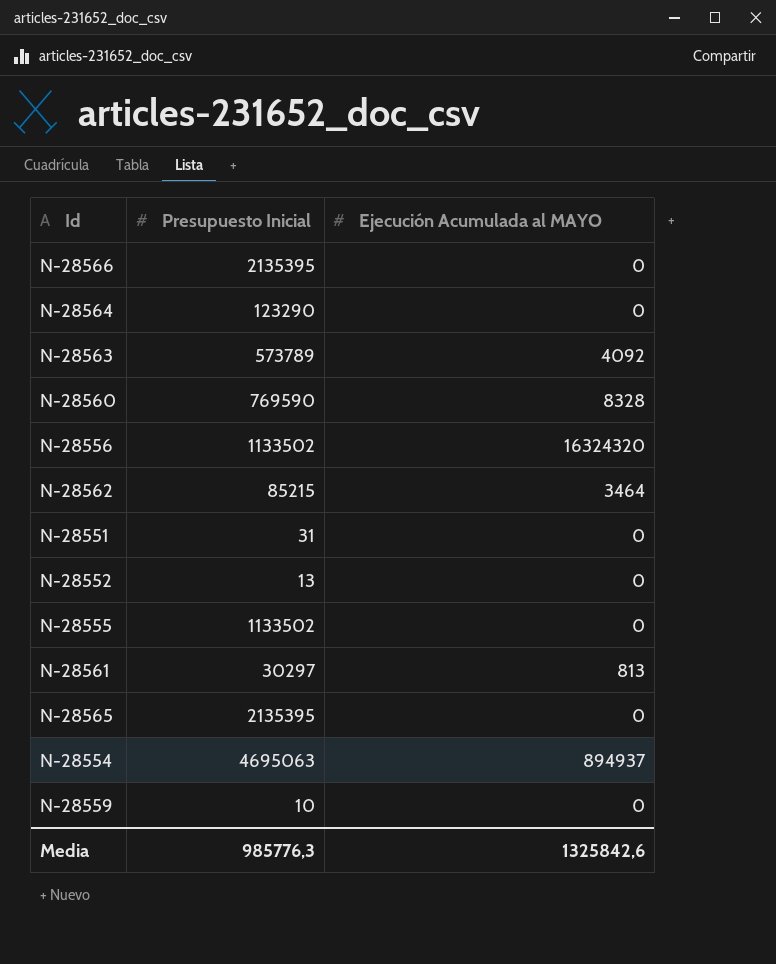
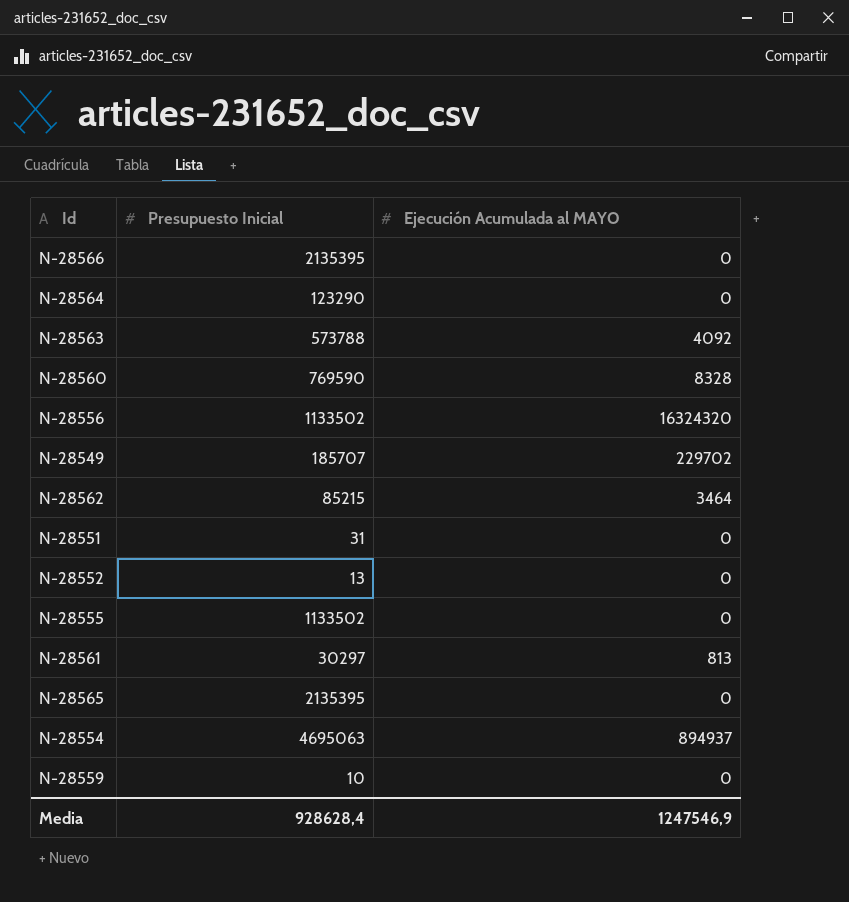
N-28563 | Presupuesto Inicial: 573789 -> 573788
row N-28549: none -> 185707 | 229702
Media | Presupuesto Inicial: 985776,3 -> 928628,4
Media | Ejecución Acumulada al MAYO: 1325842,6 -> 1247546,9

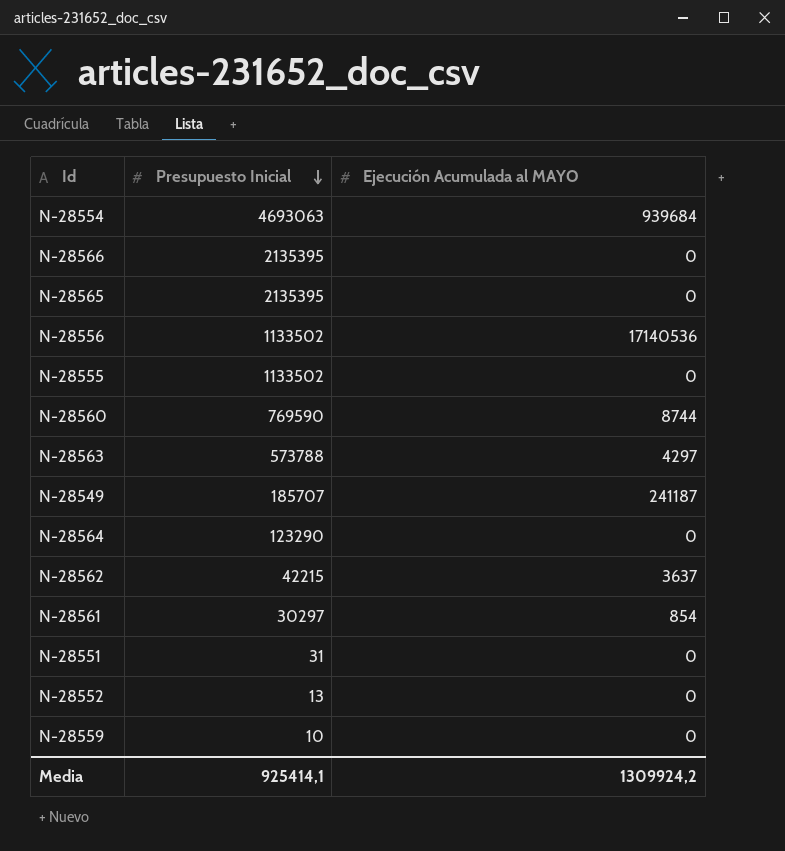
row order: none -> Presupuesto Inicial descending
N-28554 | Presupuesto Inicial: 4695063 -> 4693063
N-28554 | Ejecución Acumulada al MAYO: 894937 -> 939684
N-28556 | Ejecución Acumulada al MAYO: 16324320 -> 17140536
N-28560 | Ejecución Acumulada al MAYO: 8328 -> 8744
N-28563 | Ejecución Acumulada al MAYO: 4092 -> 4297
N-28549 | Ejecución Acumulada al MAYO: 229702 -> 241187
N-28562 | Presupuesto Inicial: 85215 -> 42215
N-28562 | Ejecución Acumulada al MAYO: 3464 -> 3637
N-28561 | Ejecución Acumulada al MAYO: 813 -> 854
Media | Presupuesto Inicial: 928628,4 -> 925414,1
Media | Ejecución Acumulada al MAYO: 1247546,9 -> 1309924,2

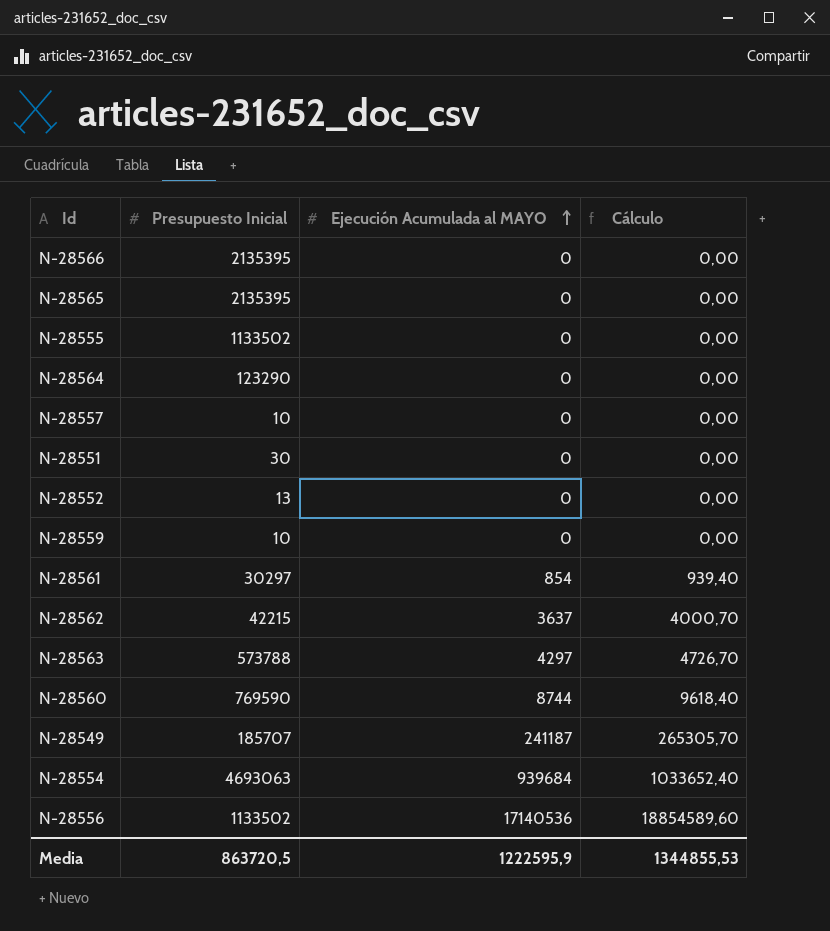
row order: Presupuesto Inicial descending -> Ejecución Acumulada al MAYO ascending
column Cálculo | formula: none -> [Ejecución Acumulada al MAYO] * 1,1
row N-28557: none -> 10 | 0 | 0,00
N-28551 | Presupuesto Inicial: 31 -> 30
Media | Presupuesto Inicial: 925414,1 -> 863720,5
Media | Ejecución Acumulada al MAYO: 1309924,2 -> 1222595,9

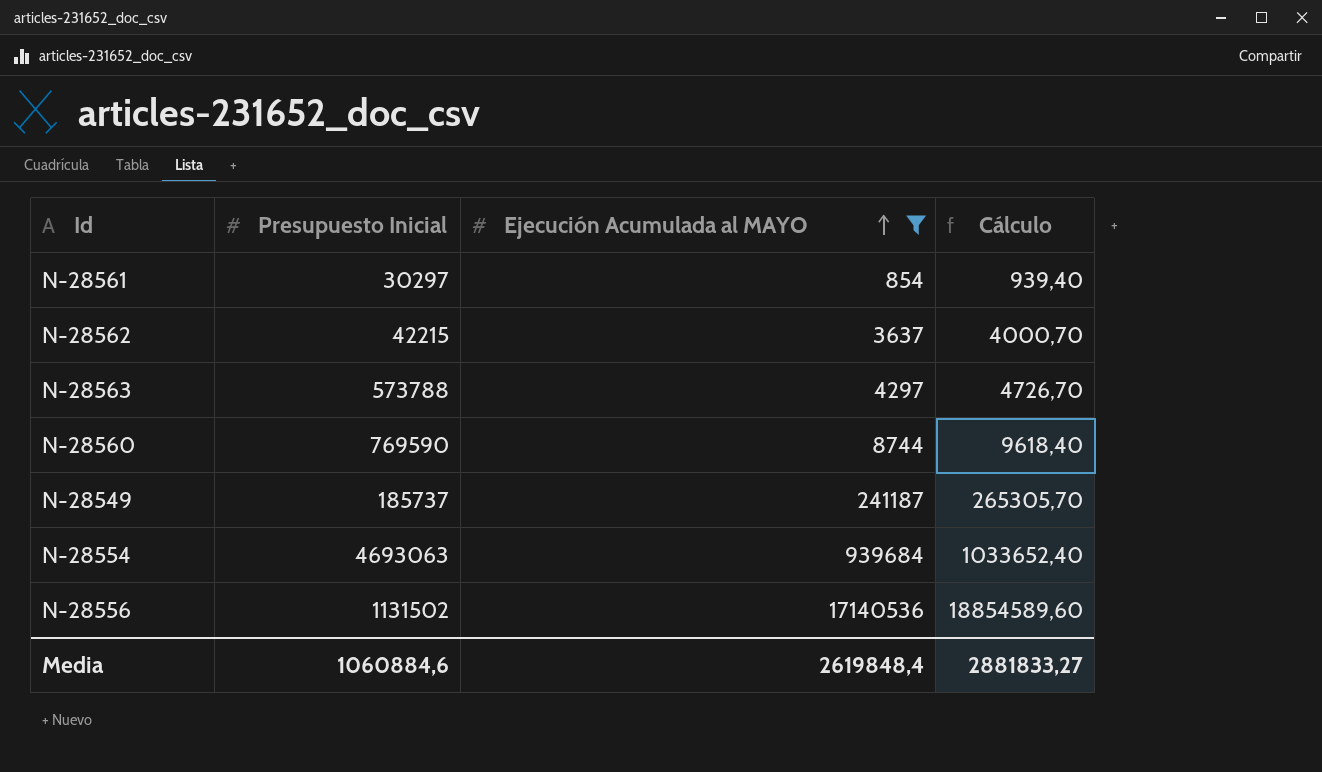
filter: none -> Ejecución Acumulada al MAYO != 0
N-28549 | Presupuesto Inicial: 185707 -> 185737
N-28556 | Presupuesto Inicial: 1133502 -> 1131502
Media | Presupuesto Inicial: 863720,5 -> 1060884,6
Media | Ejecución Acumulada al MAYO: 1222595,9 -> 2619848,4
Media | Cálculo: 1344855,53 -> 2881833,27

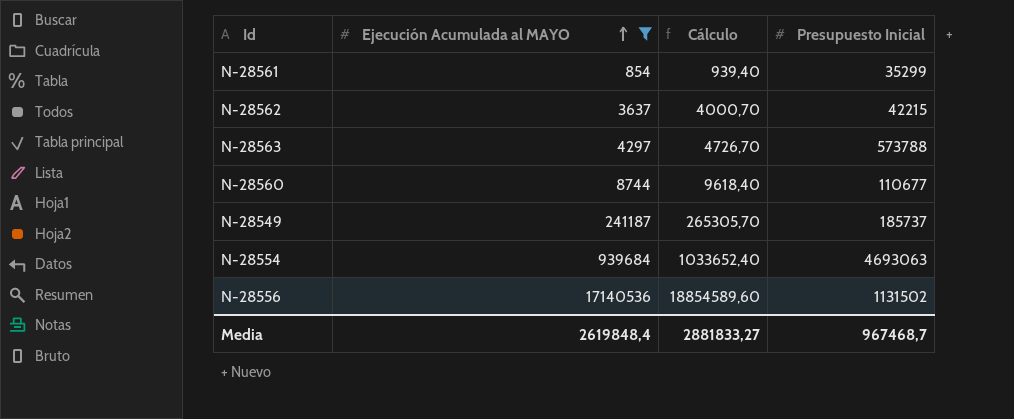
column Presupuesto Inicial | position: 2 -> 4
N-28561 | Presupuesto Inicial: 30297 -> 35299
N-28560 | Presupuesto Inicial: 769590 -> 110677
Media | Presupuesto Inicial: 1060884,6 -> 967468,7

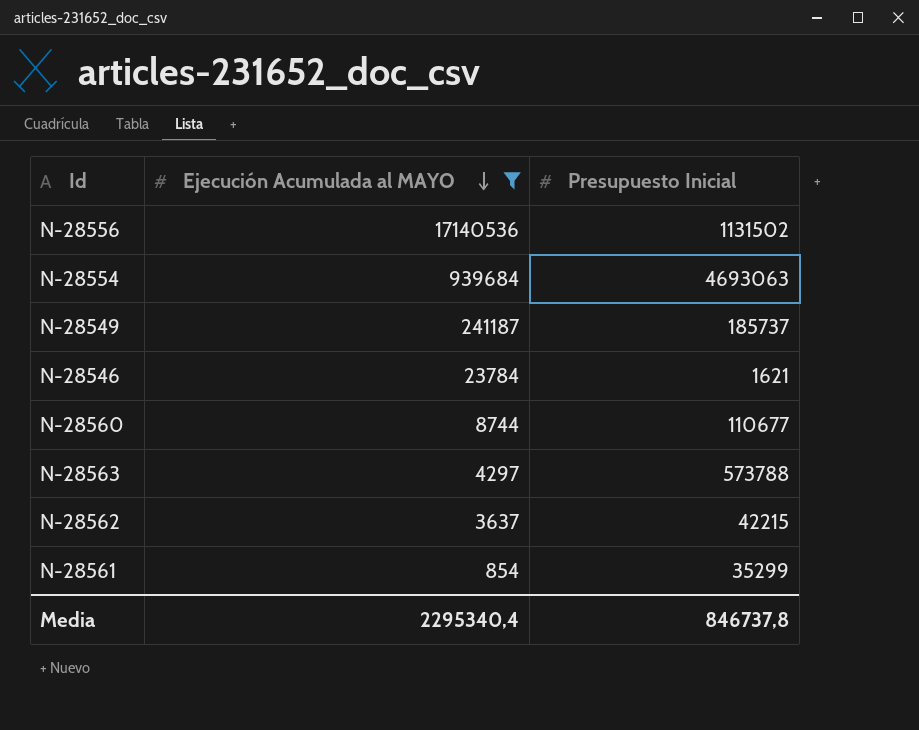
row order: Ejecución Acumulada al MAYO ascending -> Ejecución Acumulada al MAYO descending
column Cálculo | formula: [Ejecución Acumulada al MAYO] * 1,1 -> none
row N-28546: none -> 23784 | 1621
Media | Ejecución Acumulada al MAYO: 2619848,4 -> 2295340,4
Media | Presupuesto Inicial: 967468,7 -> 846737,8

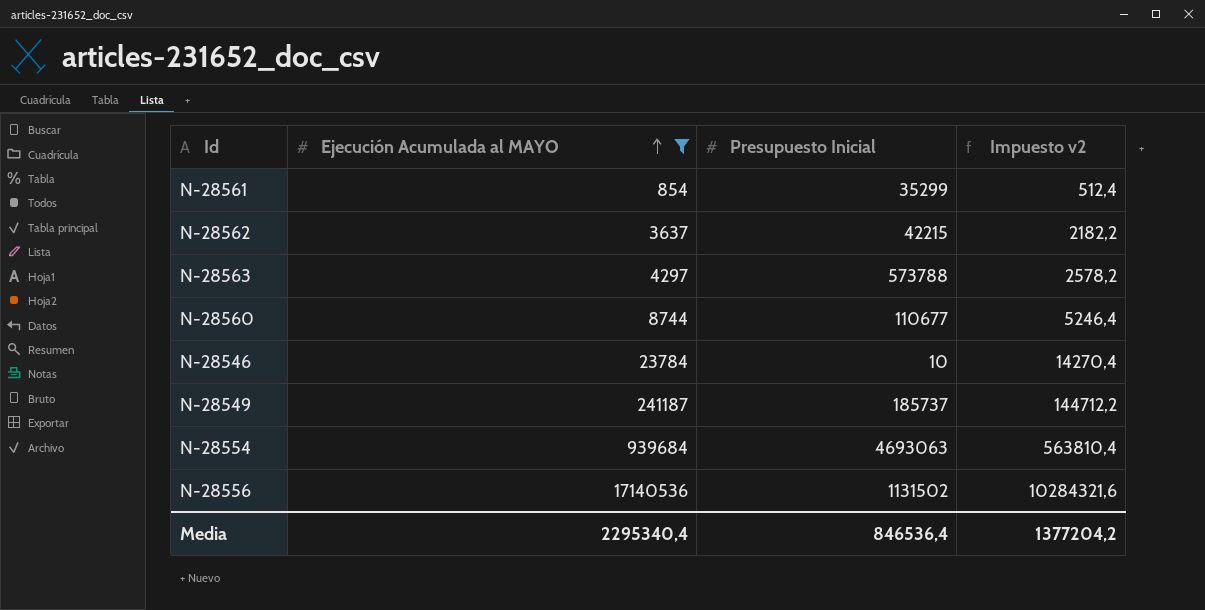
row order: Ejecución Acumulada al MAYO descending -> Ejecución Acumulada al MAYO ascending
column Impuesto v2 | formula: none -> [Ejecución Acumulada al MAYO] * 0,6
N-28546 | Presupuesto Inicial: 1621 -> 10
Media | Presupuesto Inicial: 846737,8 -> 846536,4

